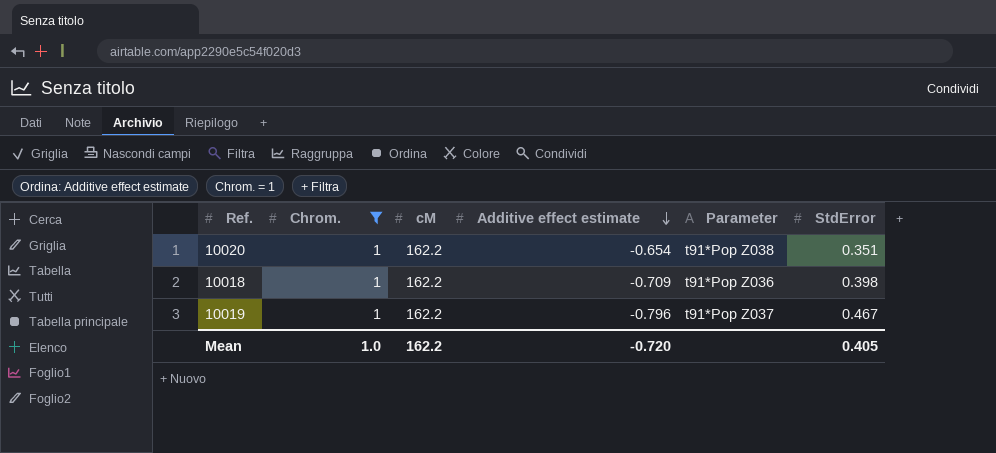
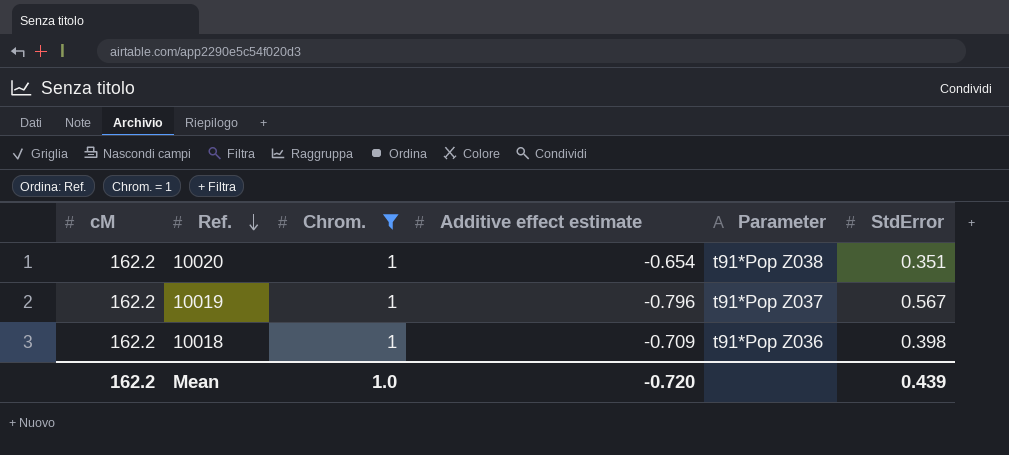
row order: Additive effect estimate descending -> Ref. descending
column cM | position: 3 -> 1
10019 | StdError: 0.467 -> 0.567
Mean | StdError: 0.405 -> 0.439

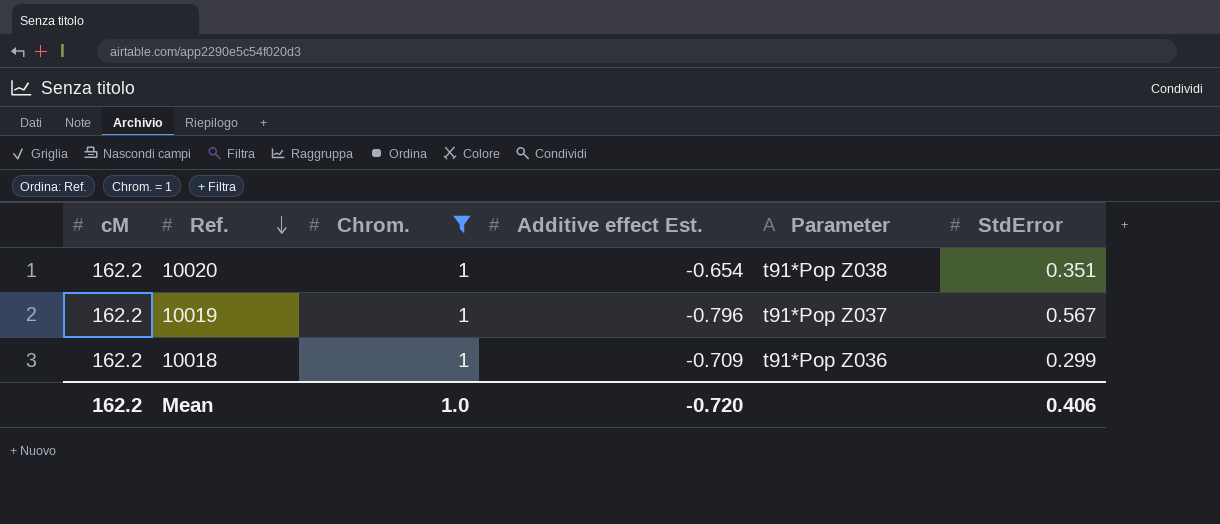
column name: Additive effect estimate -> Additive effect Est.
10018 | StdError: 0.398 -> 0.299
Mean | StdError: 0.439 -> 0.406

